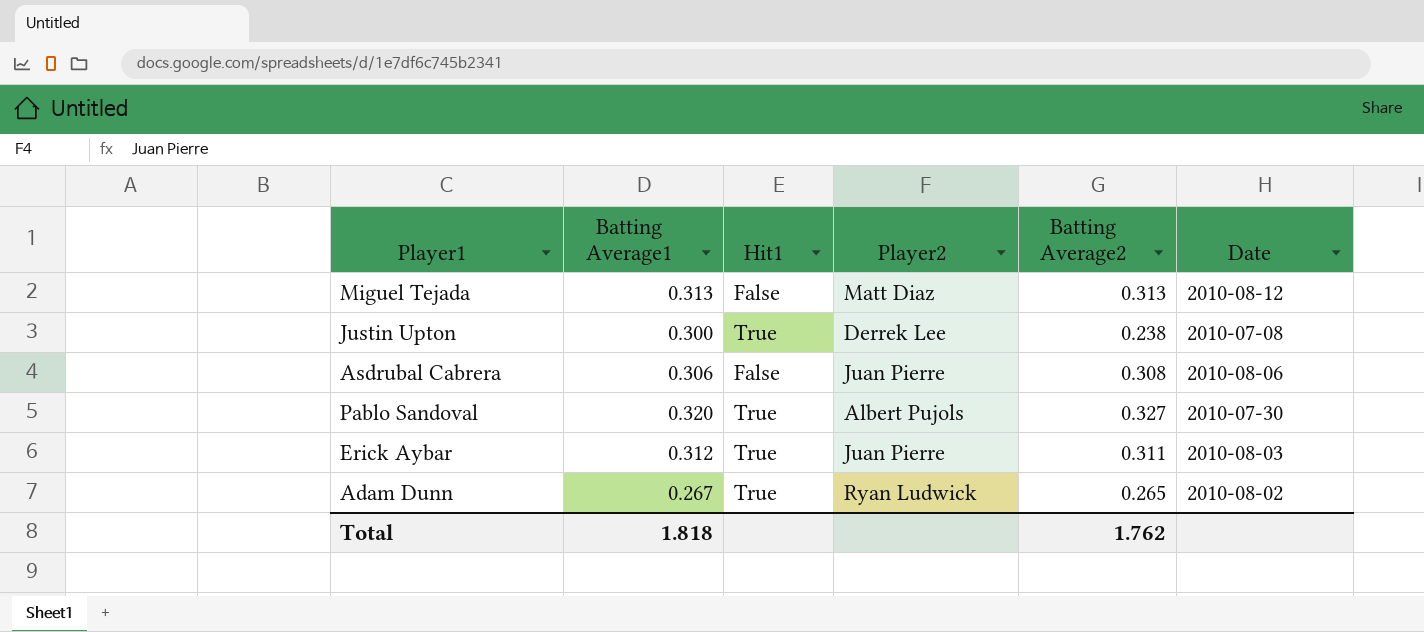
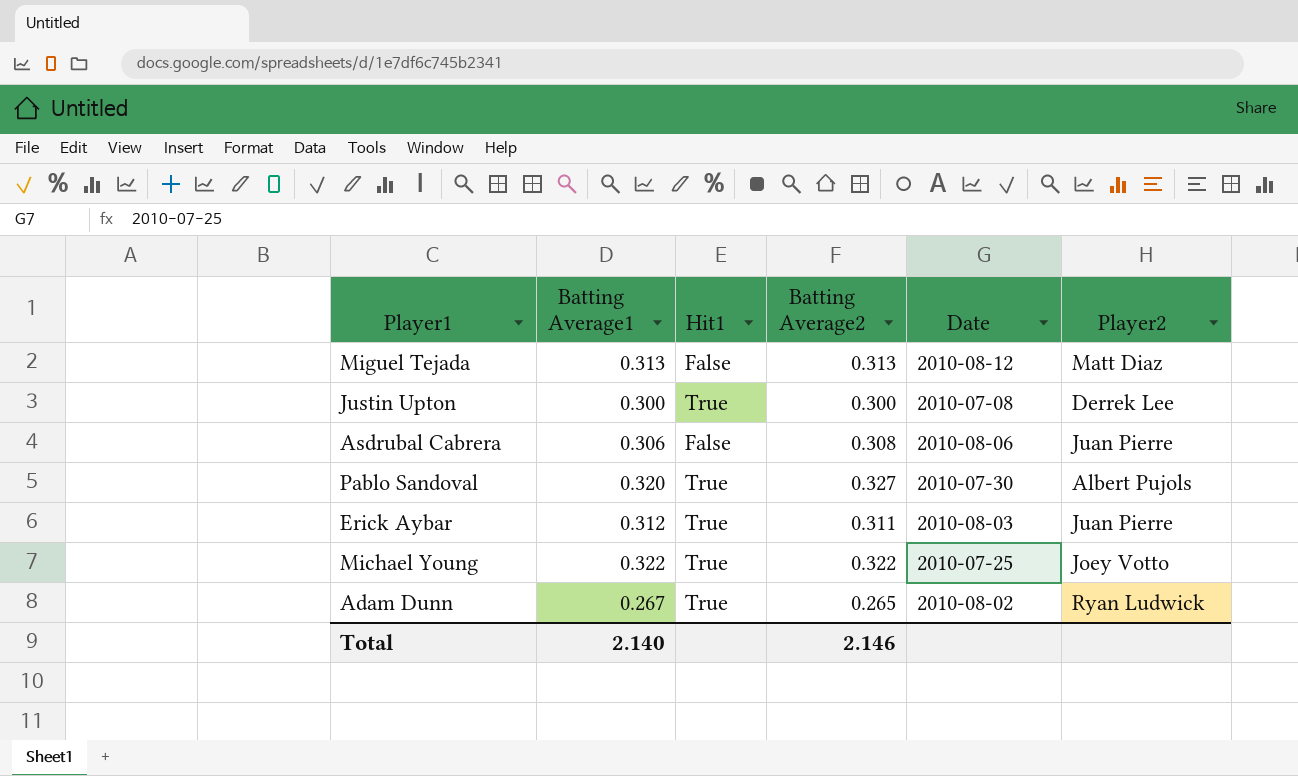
column Player2 | position: 4 -> 6
Justin Upton | Batting Average2: 0.238 -> 0.300
row Michael Young: none -> 0.322 | True | 0.322 | 2010-07-25 | Joey Votto
Total | Batting Average1: 1.818 -> 2.140
Total | Batting Average2: 1.762 -> 2.146

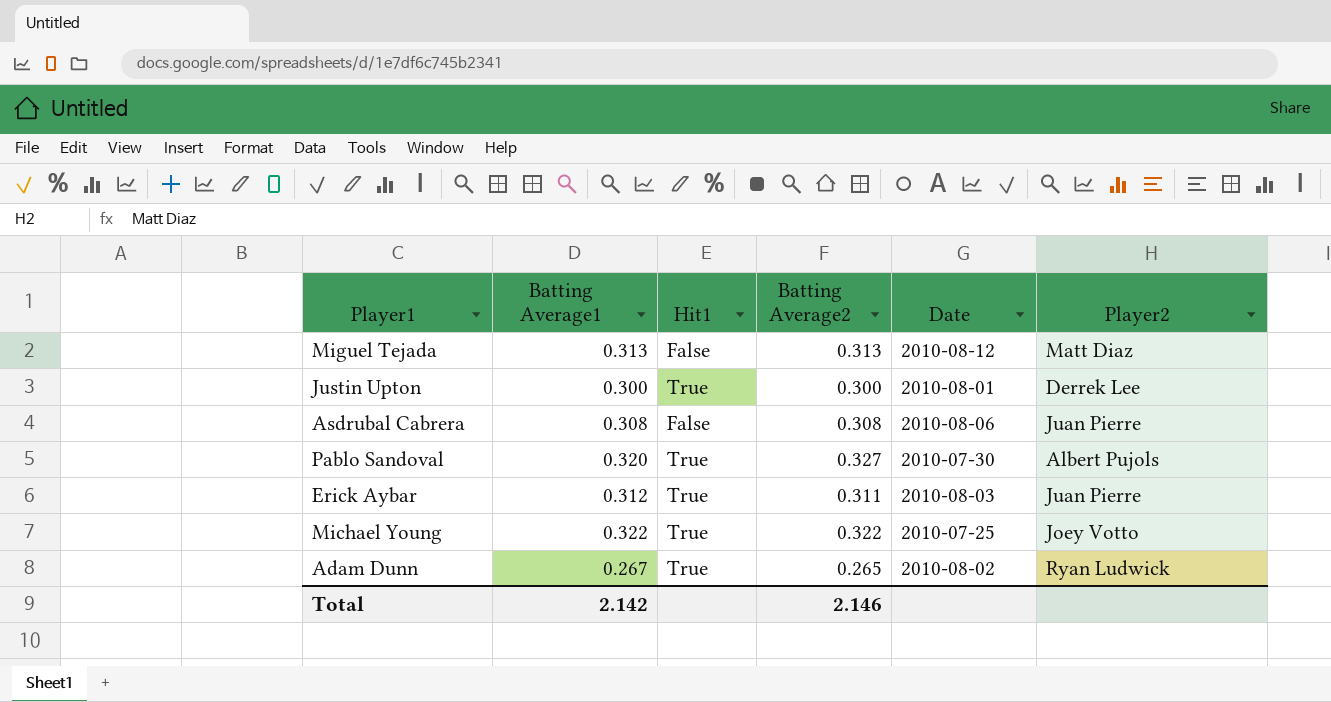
Justin Upton | Date: 2010-07-08 -> 2010-08-01
Asdrubal Cabrera | Batting Average1: 0.306 -> 0.308
Total | Batting Average1: 2.140 -> 2.142

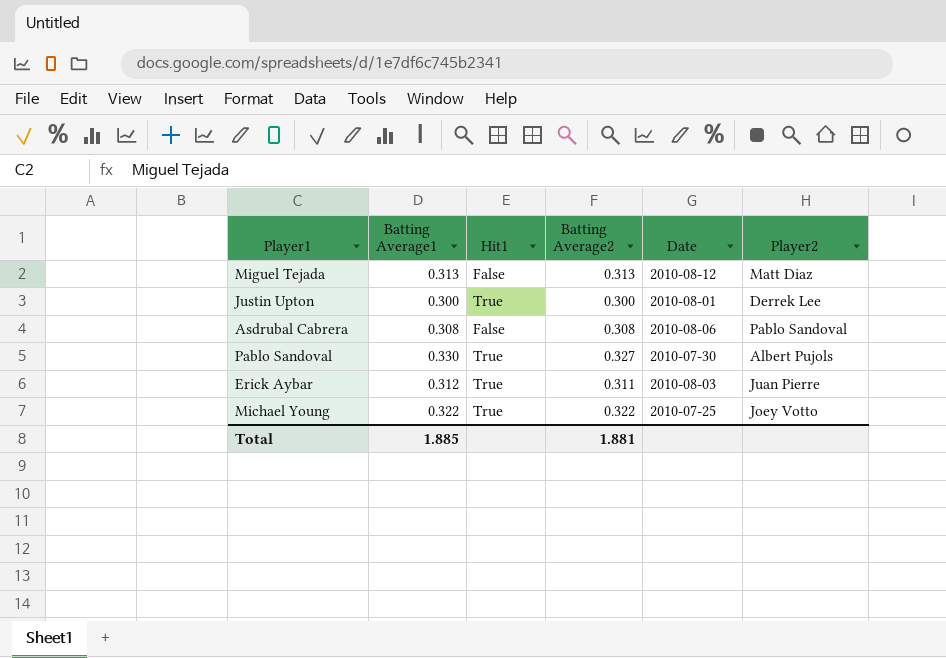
row Adam Dunn: 0.267 | True | 0.265 | 2010-08-02 | Ryan Ludwick -> none
Asdrubal Cabrera | Player2: Juan Pierre -> Pablo Sandoval
Pablo Sandoval | Batting Average1: 0.320 -> 0.330
Total | Batting Average1: 2.142 -> 1.885
Total | Batting Average2: 2.146 -> 1.881

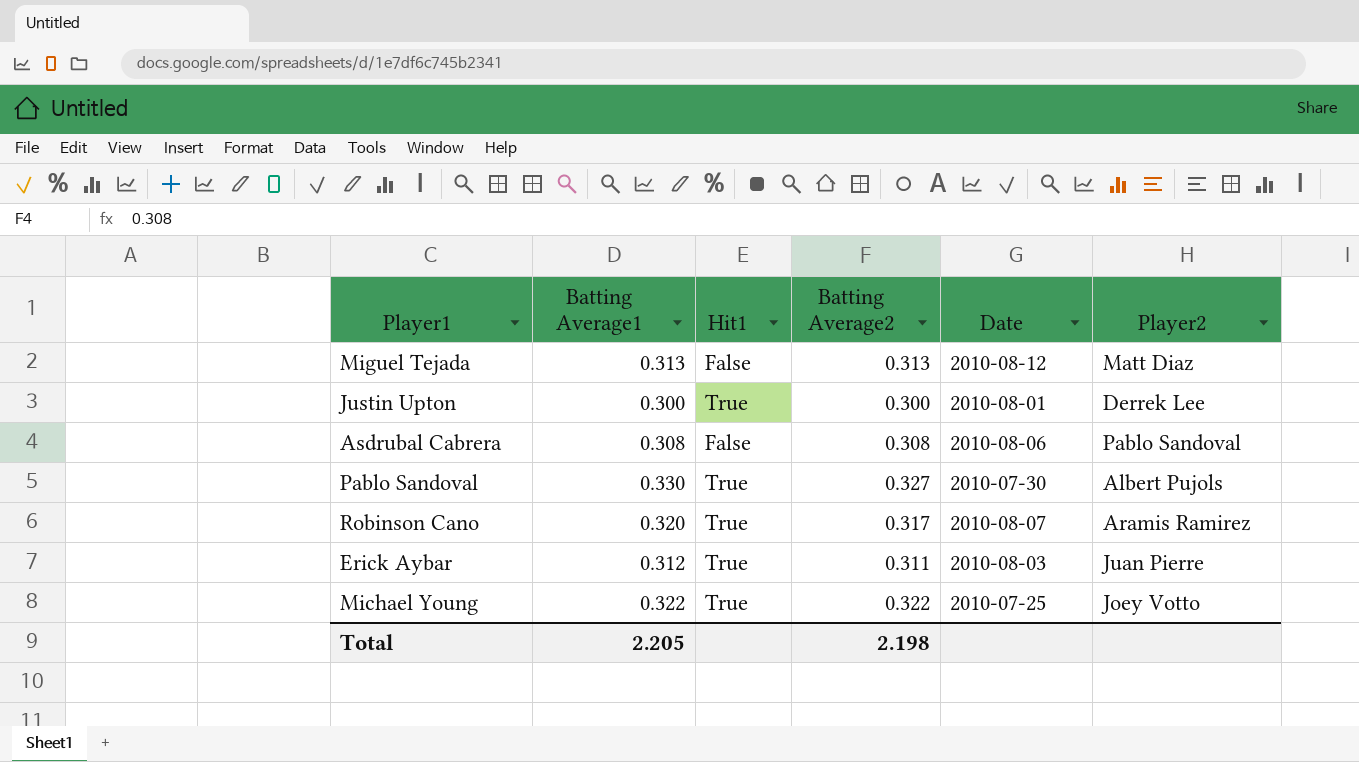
row Robinson Cano: none -> 0.320 | True | 0.317 | 2010-08-07 | Aramis Ramirez
Total | Batting Average1: 1.885 -> 2.205
Total | Batting Average2: 1.881 -> 2.198

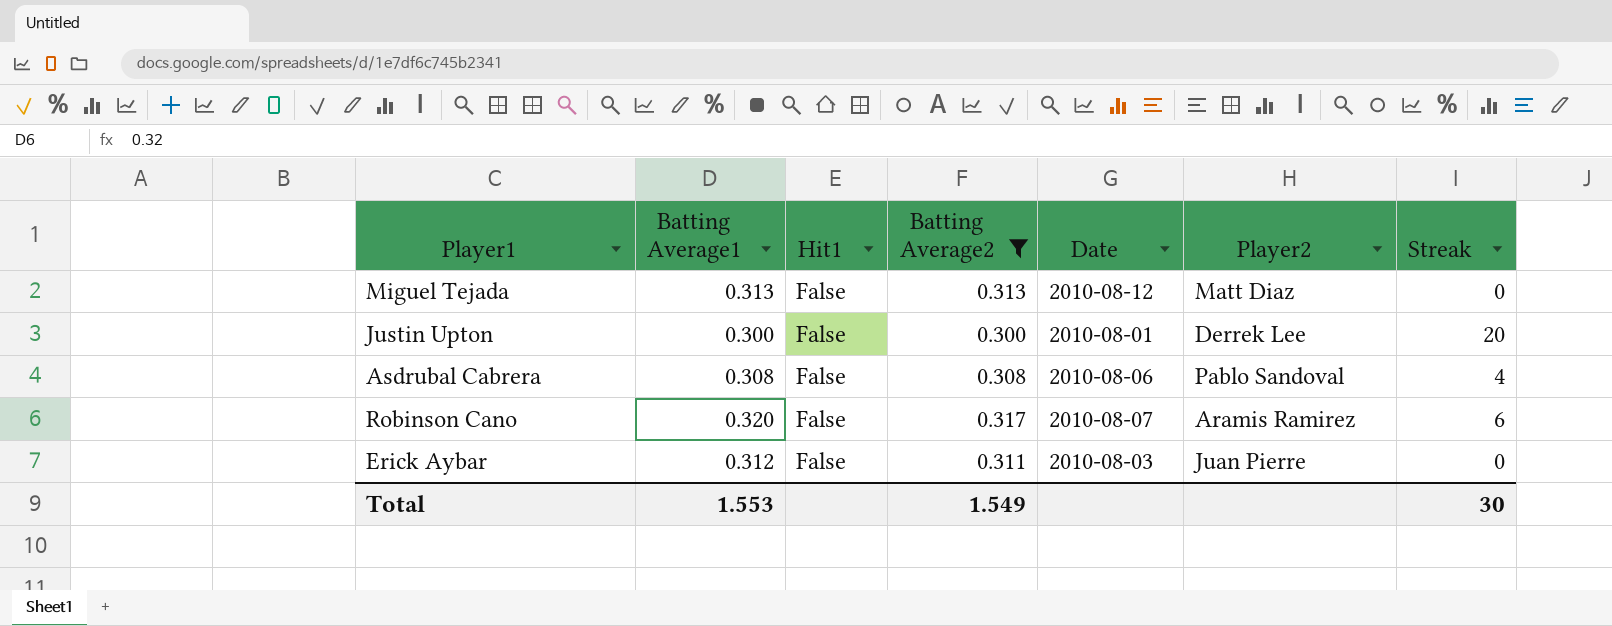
filter: none -> Batting Average2 <= 0.317
column Streak | position: none -> 7
Justin Upton | Hit1: True -> False
Robinson Cano | Hit1: True -> False
Erick Aybar | Hit1: True -> False
Total | Batting Average1: 2.205 -> 1.553
Total | Batting Average2: 2.198 -> 1.549

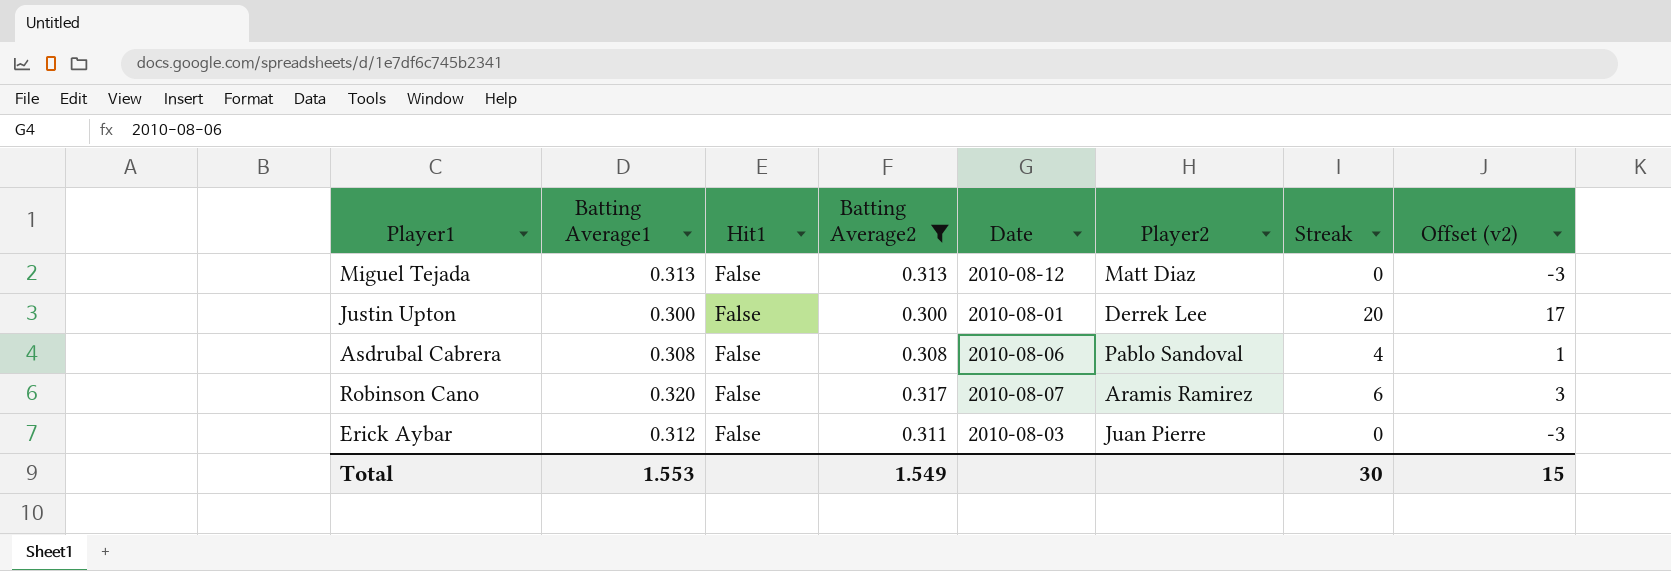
column Offset (v2) | formula: none -> [Streak] - 3

